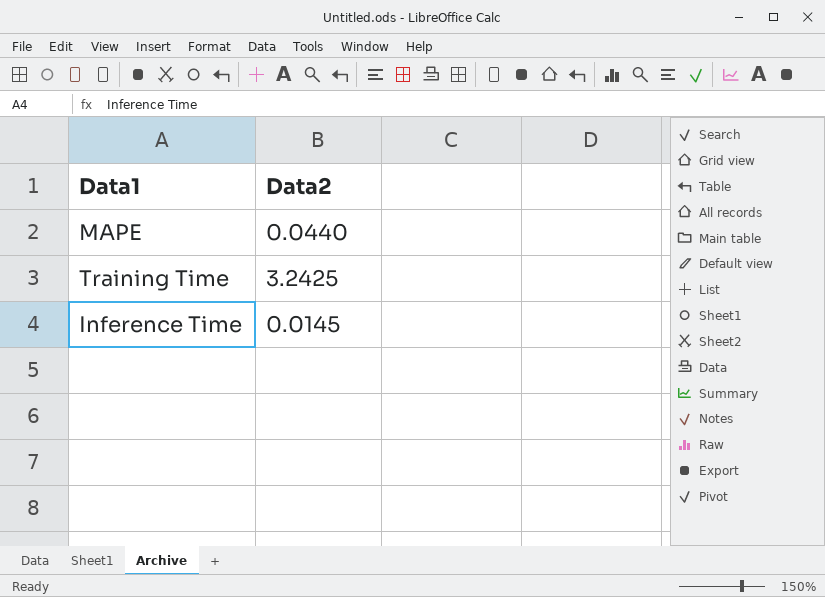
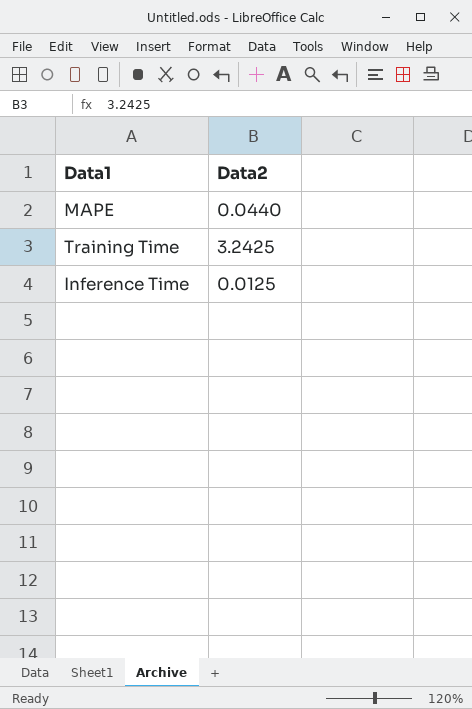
Inference Time | Data2: 0.0145 -> 0.0125

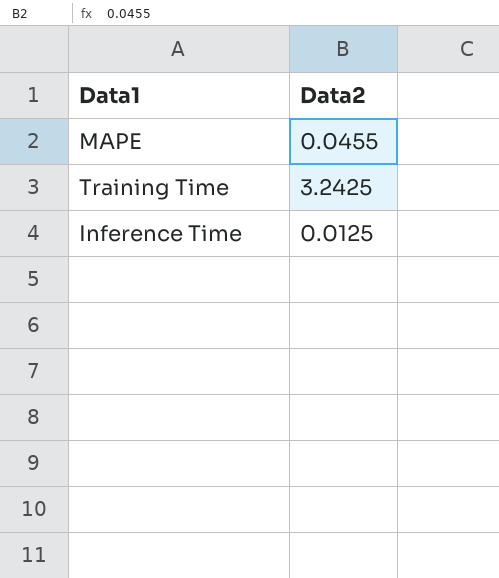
MAPE | Data2: 0.0440 -> 0.0455

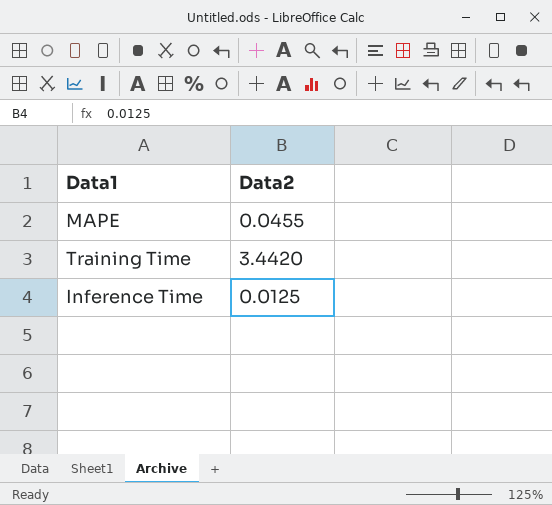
Training Time | Data2: 3.2425 -> 3.4420

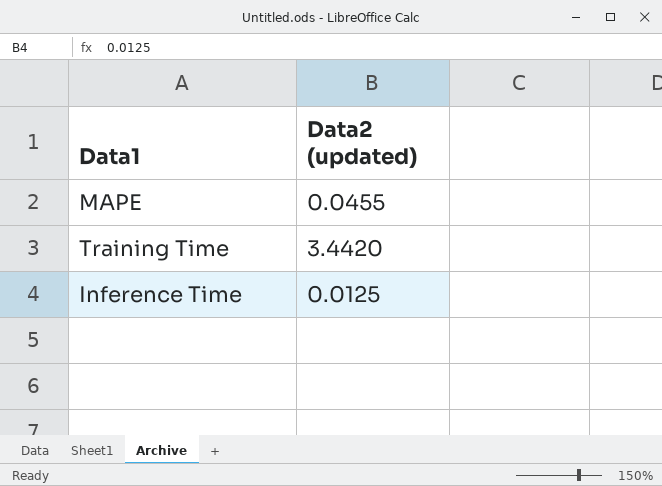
column name: Data2 -> Data2 (updated)

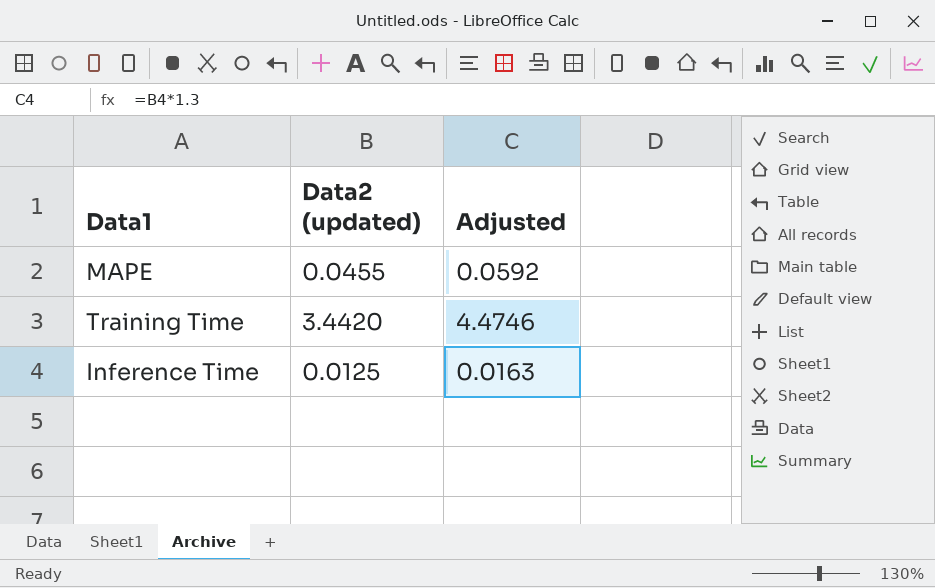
column Adjusted | formula: none -> [Data2 (updated)] * 1.3

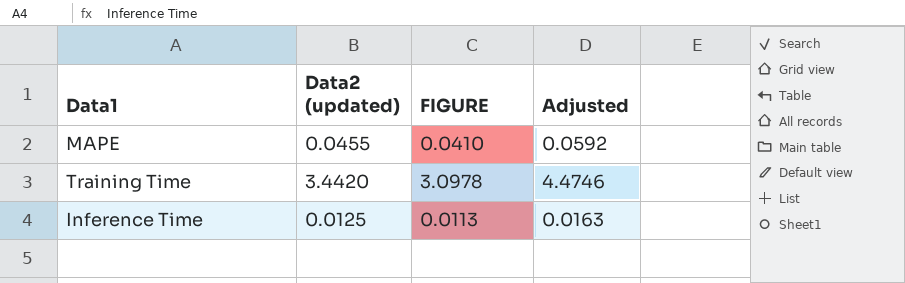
column FIGURE | formula: none -> [Data2 (updated)] * 0.9

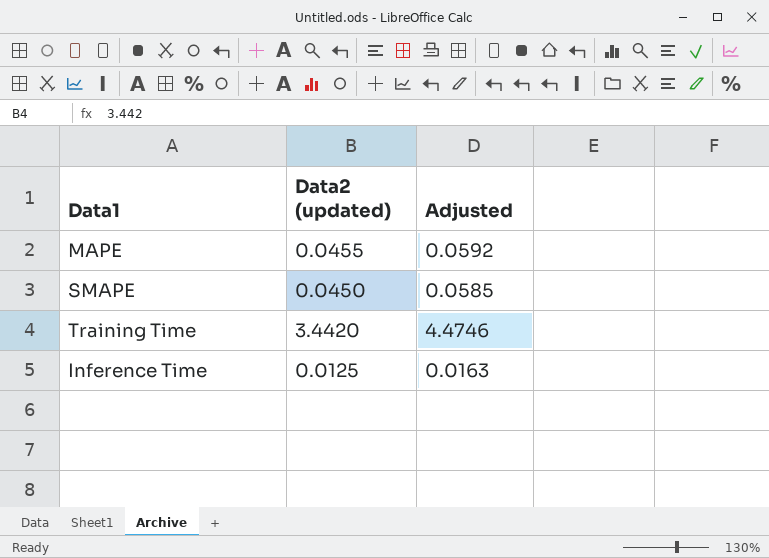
column FIGURE | formula: [Data2 (updated)] * 0.9 -> none
row SMAPE: none -> 0.0450 | 0.0585

